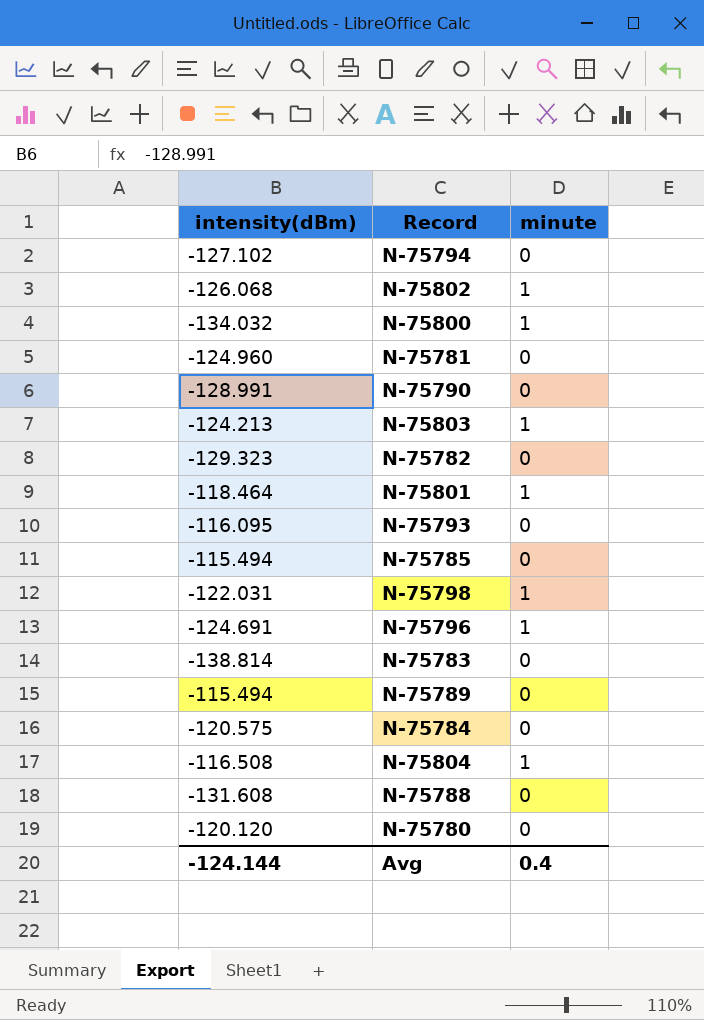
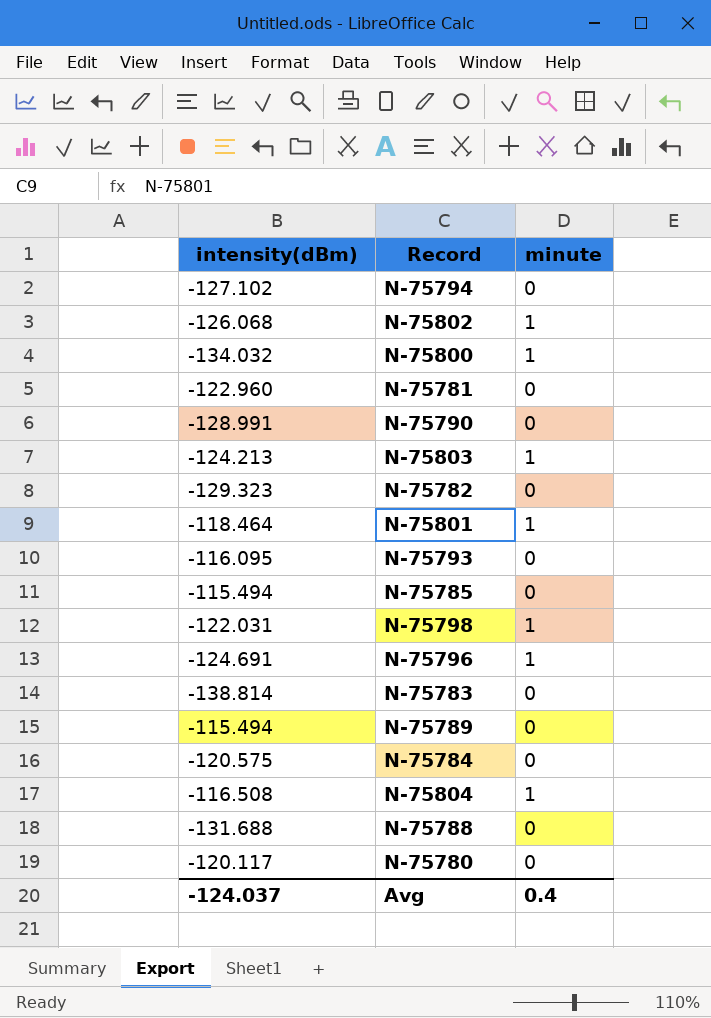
N-75781 | intensity(dBm): -124.960 -> -122.960
N-75788 | intensity(dBm): -131.608 -> -131.688
N-75780 | intensity(dBm): -120.120 -> -120.117
Avg | intensity(dBm): -124.144 -> -124.037

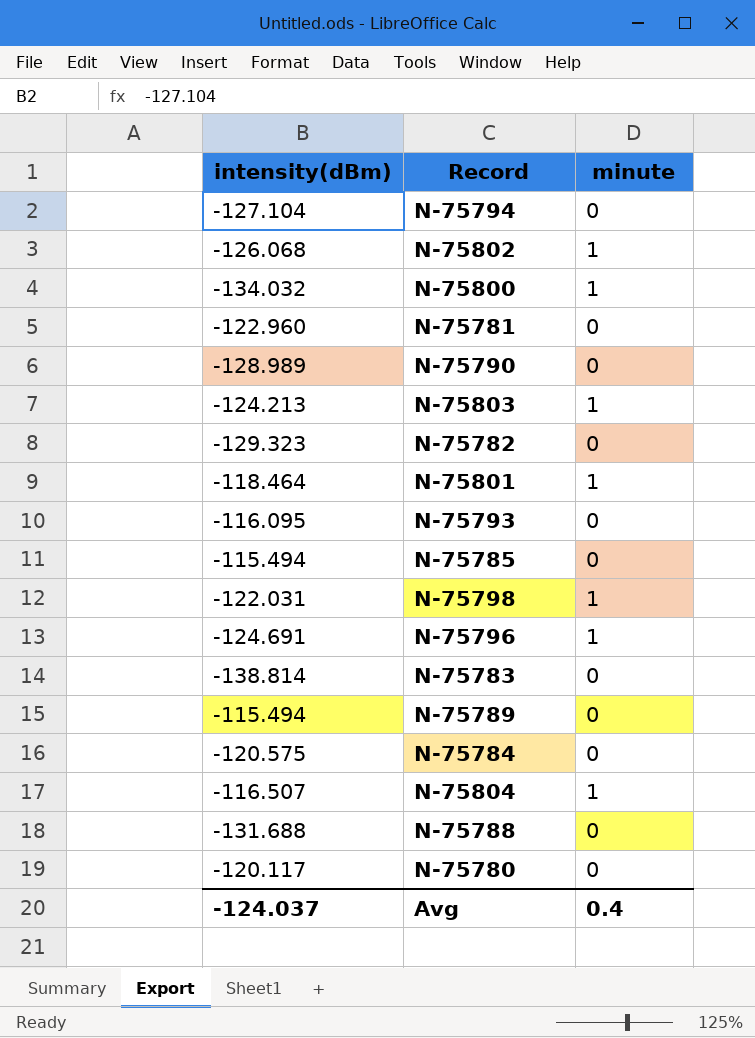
N-75794 | intensity(dBm): -127.102 -> -127.104
N-75790 | intensity(dBm): -128.991 -> -128.989
N-75804 | intensity(dBm): -116.508 -> -116.507

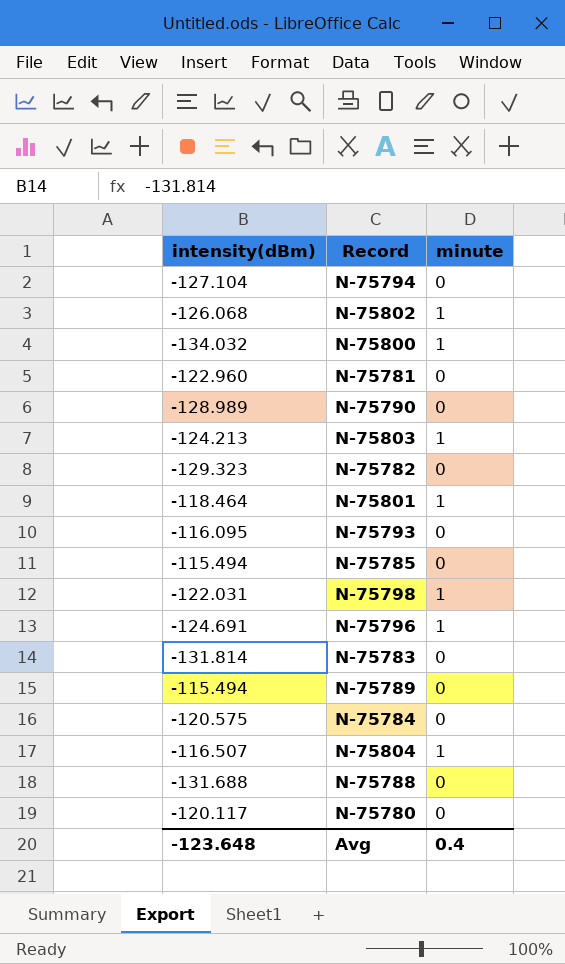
N-75783 | intensity(dBm): -138.814 -> -131.814
Avg | intensity(dBm): -124.037 -> -123.648

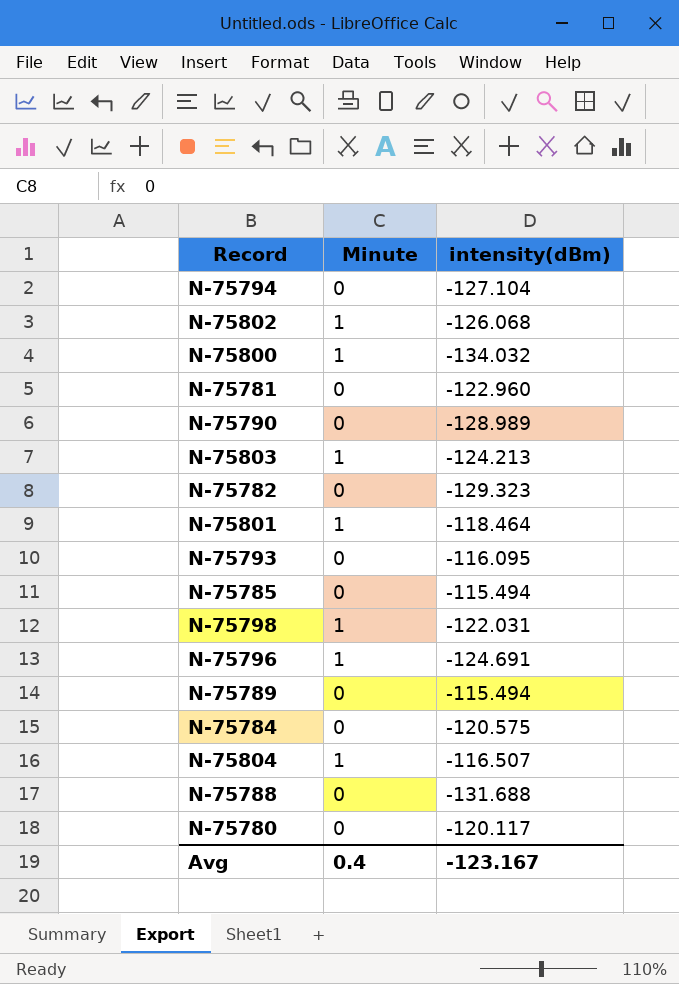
column name: minute -> Minute
column intensity(dBm) | position: 1 -> 3
row N-75783: -131.814 | 0 -> none
Avg | intensity(dBm): -123.648 -> -123.167

